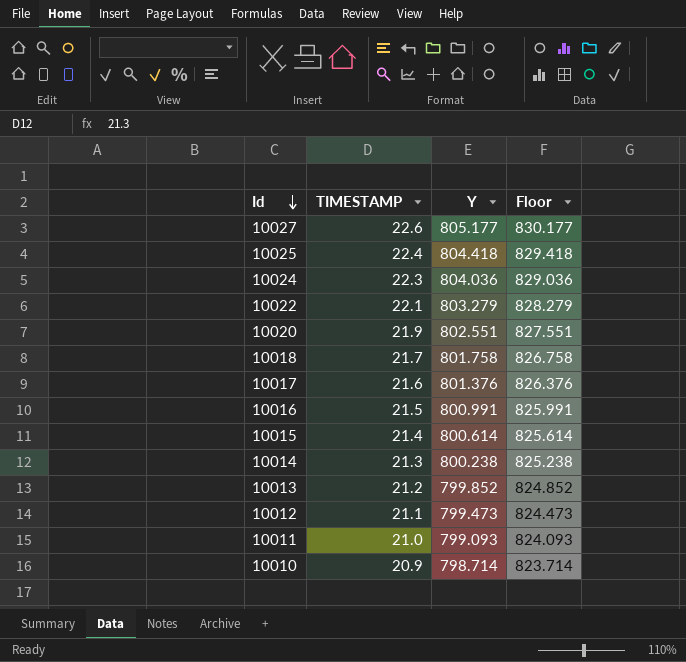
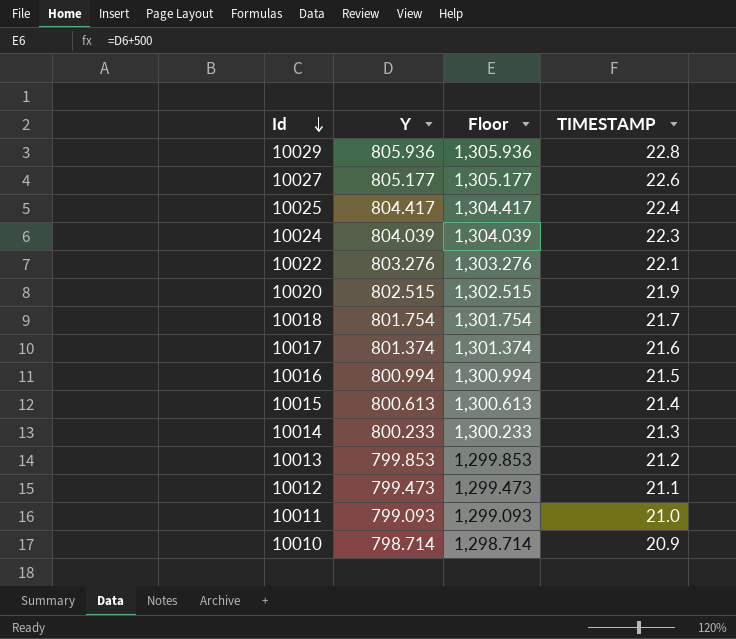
column Floor | formula: [Y] + 25 -> [Y] + 500
column TIMESTAMP | position: 2 -> 4
row 10029: none -> 805.936 | 1,305.936 | 22.8
10025 | Y: 804.418 -> 804.417
10024 | Y: 804.036 -> 804.039
10022 | Y: 803.279 -> 803.276
10020 | Y: 802.551 -> 802.515
10018 | Y: 801.758 -> 801.754
10017 | Y: 801.376 -> 801.374
10016 | Y: 800.991 -> 800.994
10015 | Y: 800.614 -> 800.613
10014 | Y: 800.238 -> 800.233
10013 | Y: 799.852 -> 799.853

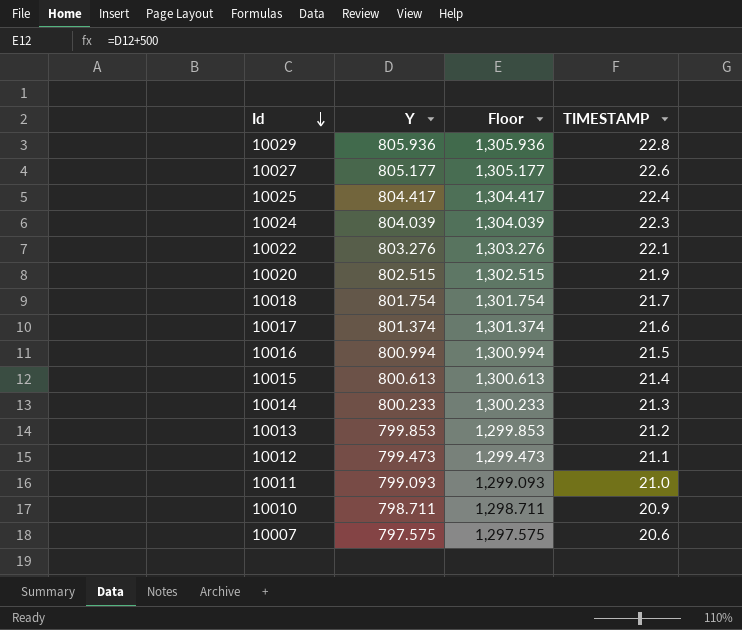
10010 | Y: 798.714 -> 798.711
10010 | Floor: 1,298.714 -> 1,298.711
row 10007: none -> 797.575 | 1,297.575 | 20.6

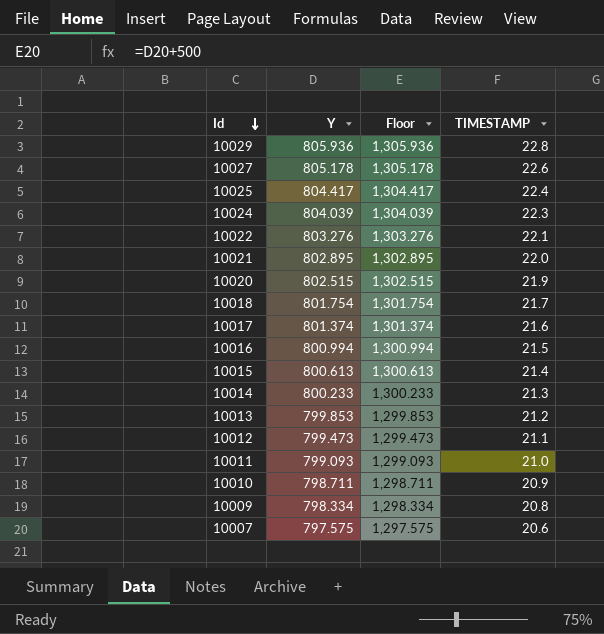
10027 | Y: 805.177 -> 805.178
10027 | Floor: 1,305.177 -> 1,305.178
row 10021: none -> 802.895 | 1,302.895 | 22.0
row 10009: none -> 798.334 | 1,298.334 | 20.8

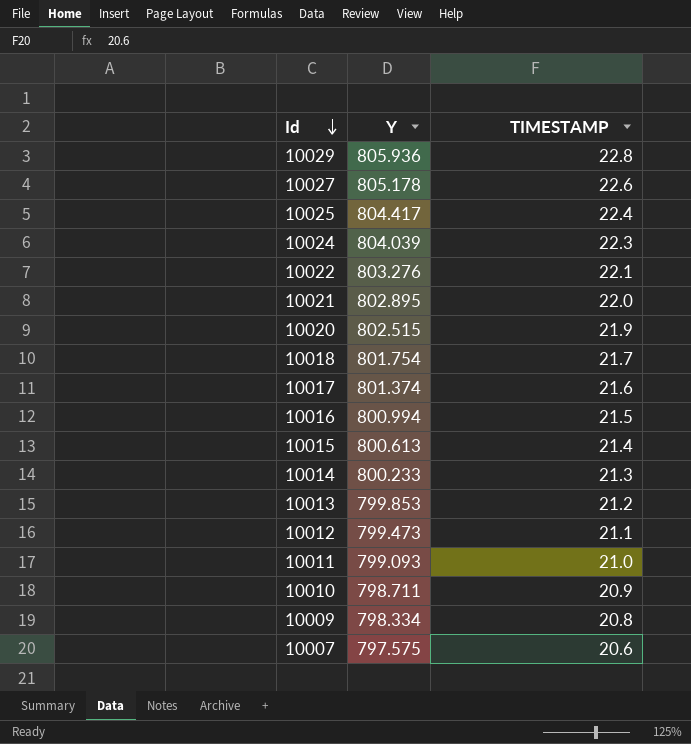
column Floor | formula: [Y] + 500 -> none

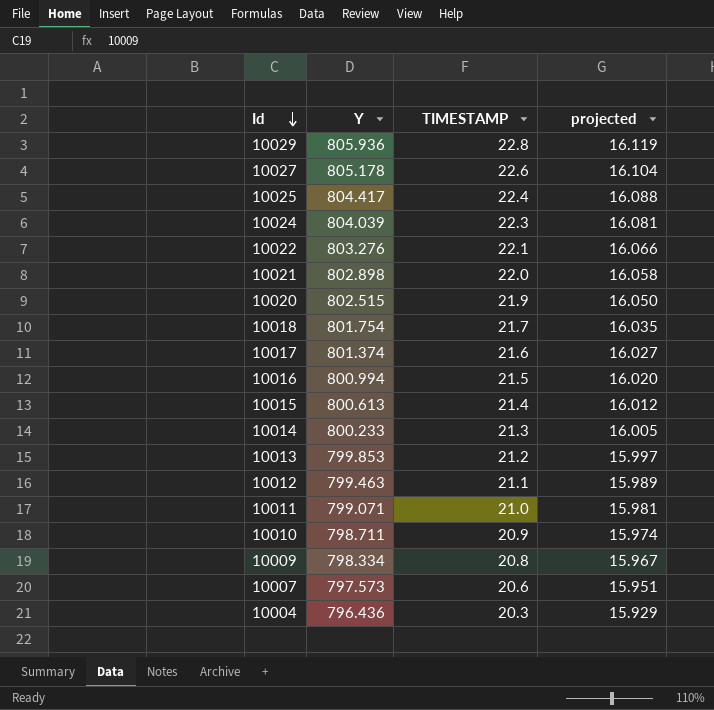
column projected | formula: none -> [Y] * 0.02
10021 | Y: 802.895 -> 802.898
10012 | Y: 799.473 -> 799.463
10011 | Y: 799.093 -> 799.071
10007 | Y: 797.575 -> 797.573
row 10004: none -> 796.436 | 20.3 | 15.929

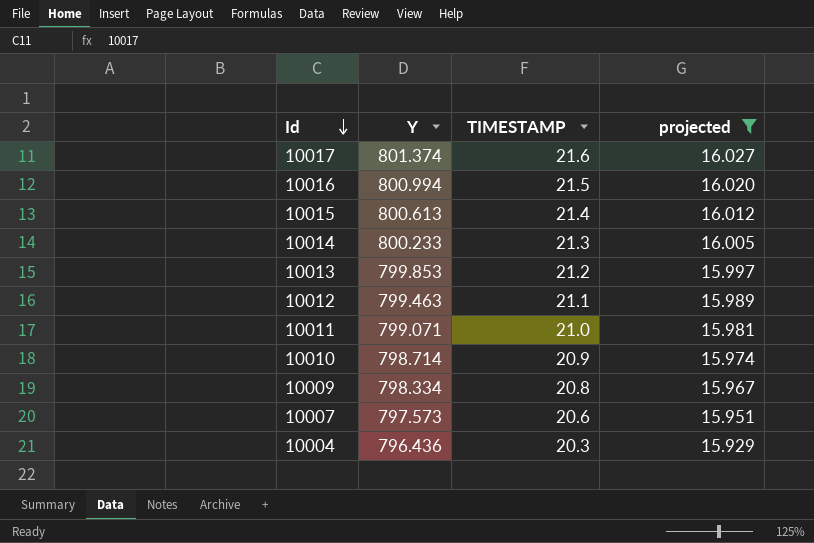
filter: none -> projected <= 16.027
10010 | Y: 798.711 -> 798.714

